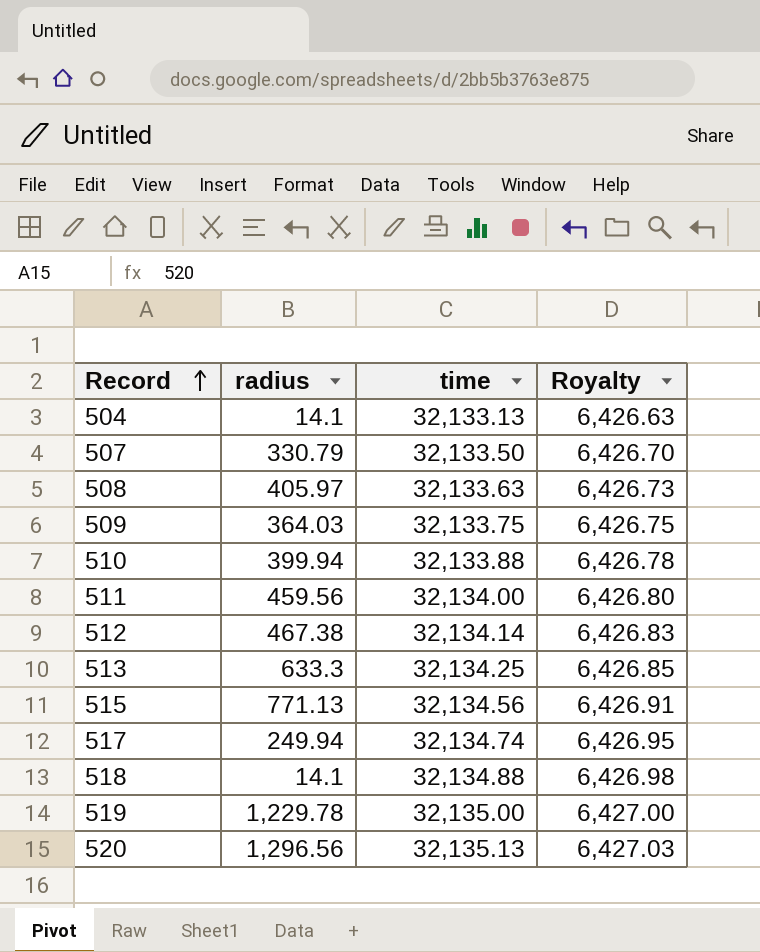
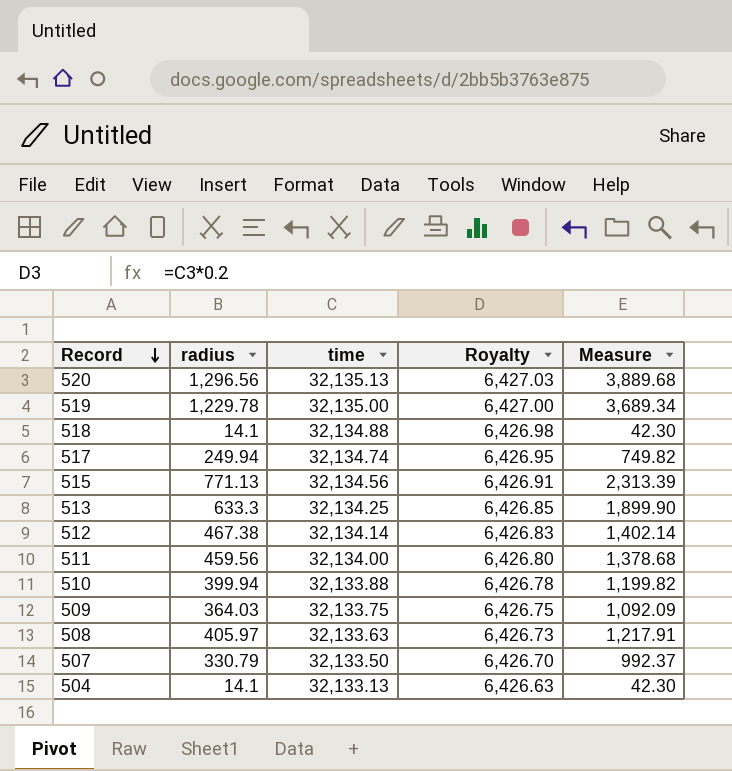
row order: Record ascending -> Record descending
column Measure | formula: none -> [radius] * 3

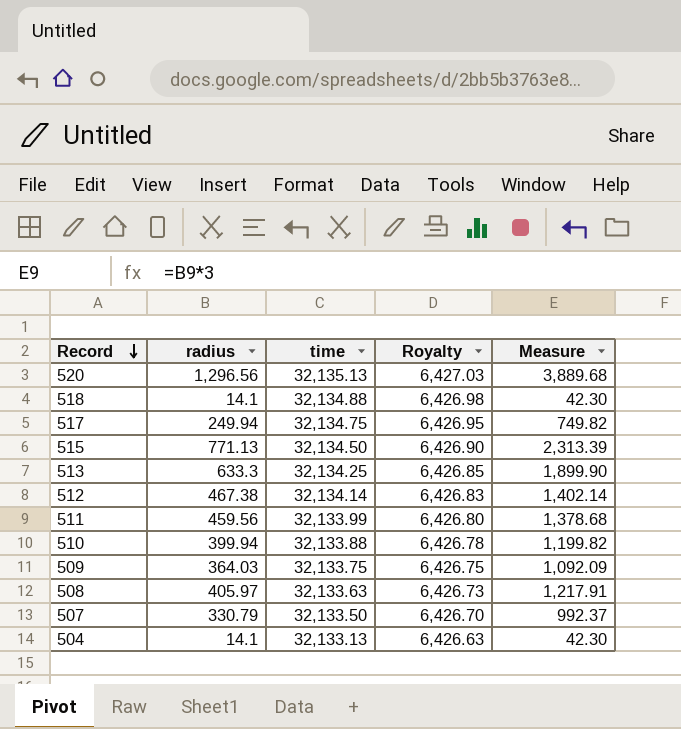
row 519: 1,229.78 | 32,135.00 | 6,427.00 | 3,689.34 -> none
517 | time: 32,134.74 -> 32,134.75
515 | time: 32,134.56 -> 32,134.50
515 | Royalty: 6,426.91 -> 6,426.90
511 | time: 32,134.00 -> 32,133.99

